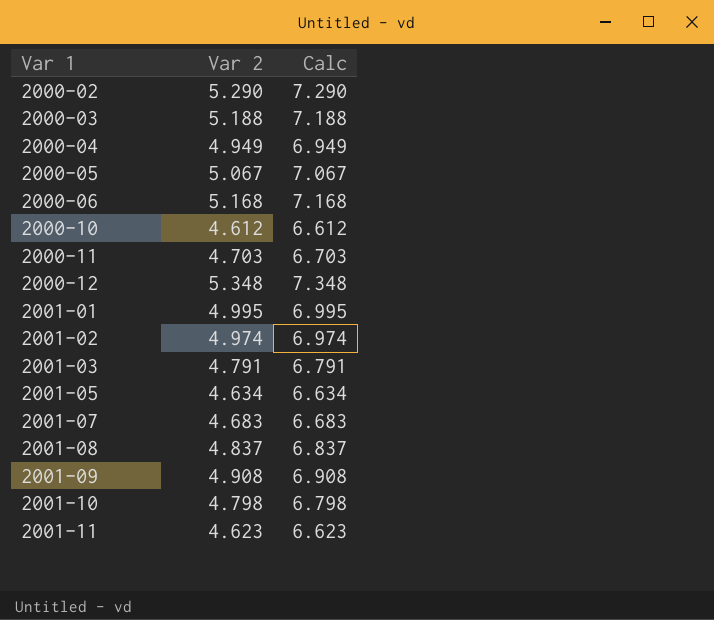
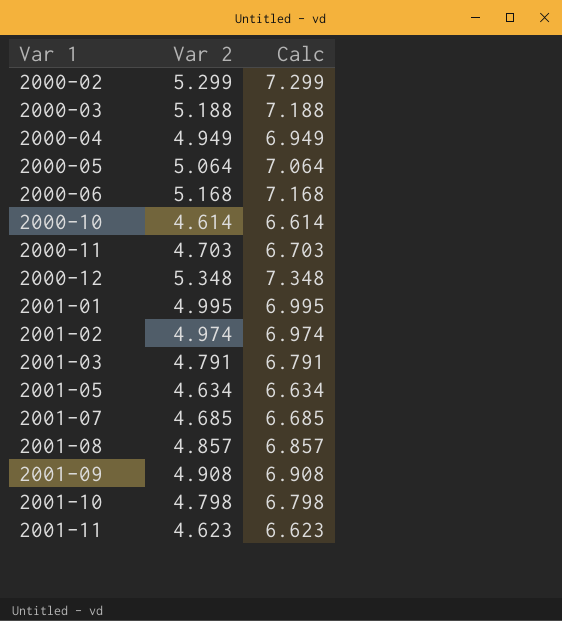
2000-02 | Var 2: 5.290 -> 5.299
2000-02 | Calc: 7.290 -> 7.299
2000-05 | Var 2: 5.067 -> 5.064
2000-05 | Calc: 7.067 -> 7.064
2000-10 | Var 2: 4.612 -> 4.614
2000-10 | Calc: 6.612 -> 6.614
2001-07 | Var 2: 4.683 -> 4.685
2001-07 | Calc: 6.683 -> 6.685
2001-08 | Var 2: 4.837 -> 4.857
2001-08 | Calc: 6.837 -> 6.857

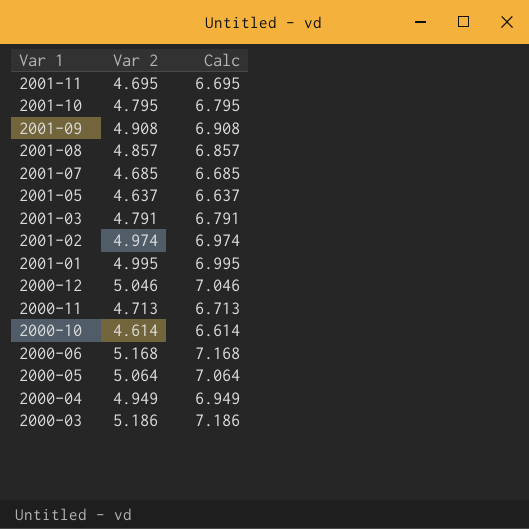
row order: Var 1 ascending -> Var 1 descending
row 2000-02: 5.299 | 7.299 -> none
2001-11 | Var 2: 4.623 -> 4.695
2001-11 | Calc: 6.623 -> 6.695
2001-10 | Var 2: 4.798 -> 4.795
2001-10 | Calc: 6.798 -> 6.795
2001-05 | Var 2: 4.634 -> 4.637
2001-05 | Calc: 6.634 -> 6.637
2000-12 | Var 2: 5.348 -> 5.046
2000-12 | Calc: 7.348 -> 7.046
2000-11 | Var 2: 4.703 -> 4.713
2000-11 | Calc: 6.703 -> 6.713
2000-03 | Var 2: 5.188 -> 5.186
2000-03 | Calc: 7.188 -> 7.186

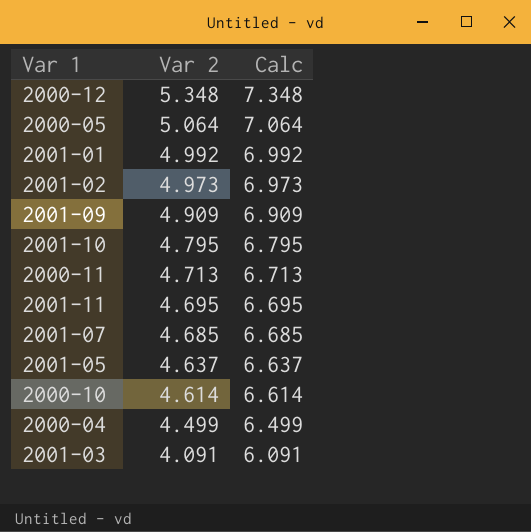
row order: Var 1 descending -> Var 2 descending
row 2001-08: 4.857 | 6.857 -> none
row 2000-06: 5.168 | 7.168 -> none
row 2000-03: 5.186 | 7.186 -> none
2000-12 | Var 2: 5.046 -> 5.348
2000-12 | Calc: 7.046 -> 7.348
2001-01 | Var 2: 4.995 -> 4.992
2001-01 | Calc: 6.995 -> 6.992
2001-02 | Var 2: 4.974 -> 4.973
2001-02 | Calc: 6.974 -> 6.973
2001-09 | Var 2: 4.908 -> 4.909
2001-09 | Calc: 6.908 -> 6.909
2000-04 | Var 2: 4.949 -> 4.499
2000-04 | Calc: 6.949 -> 6.499
2001-03 | Var 2: 4.791 -> 4.091
2001-03 | Calc: 6.791 -> 6.091

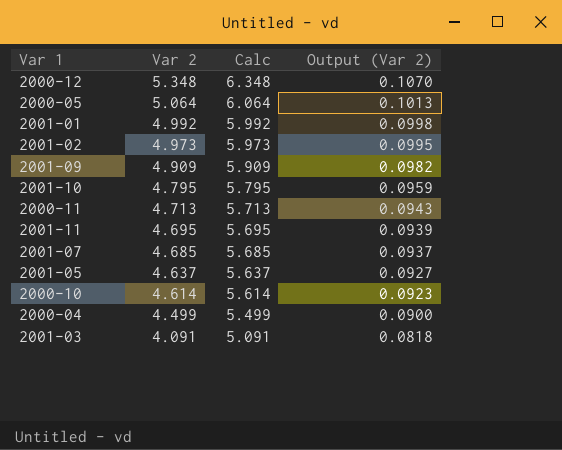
column Calc | formula: [Var 2] + 2 -> [Var 2] + 1
column Output (Var 2) | formula: none -> [Var 2] * 0.02

